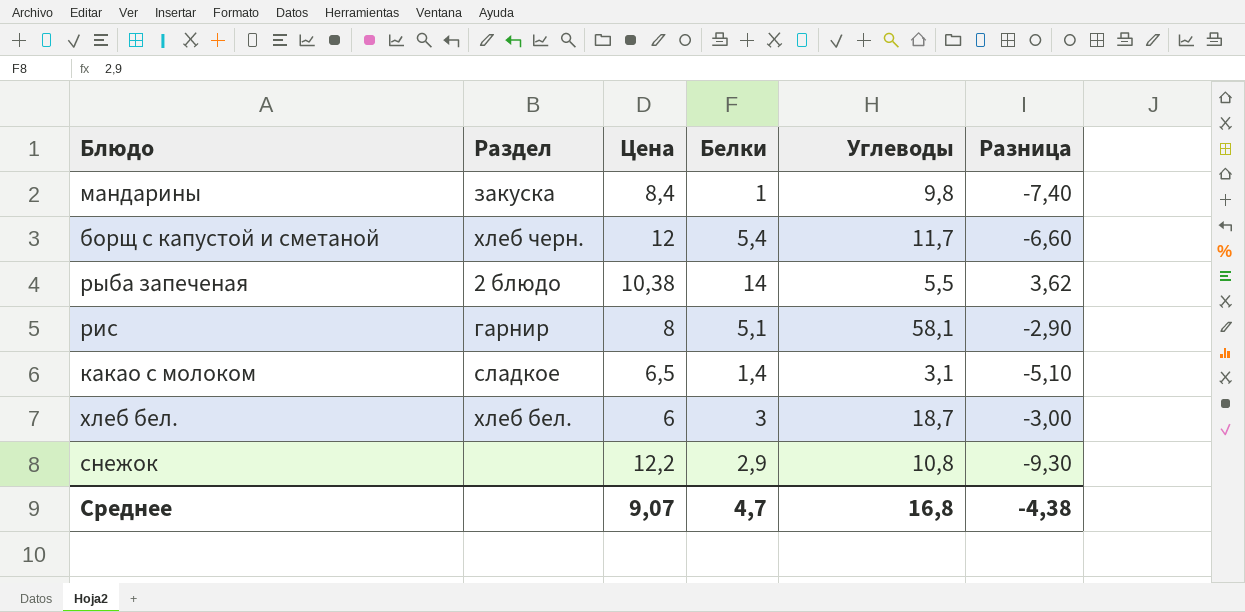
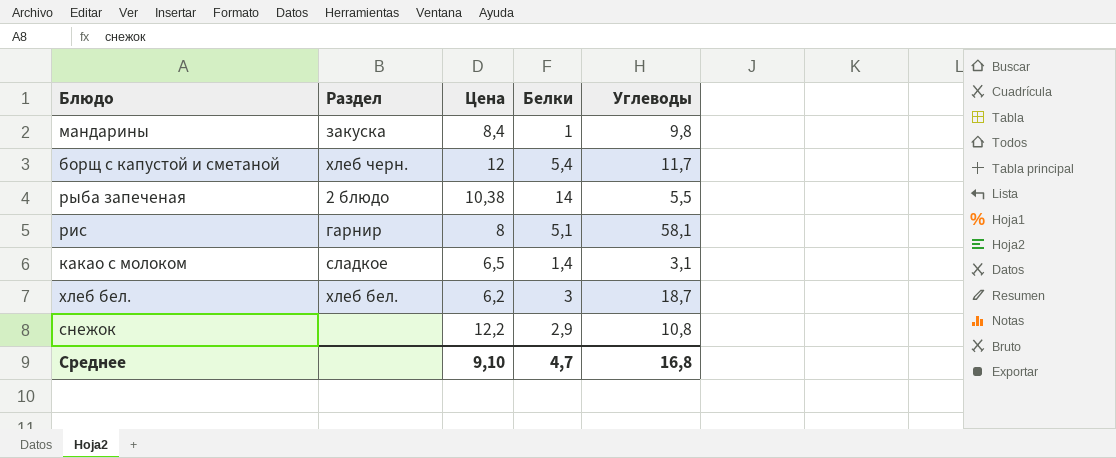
column Разница | formula: [Белки] - [Цена] -> none
хлеб бел. | Цена: 6 -> 6,2
Среднее | Цена: 9,07 -> 9,10

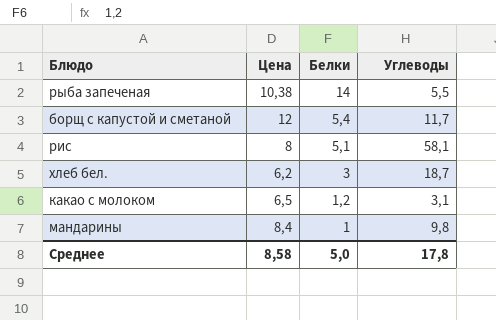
row order: none -> Белки descending
column Раздел | position: 2 -> none
row снежок: none | 12,2 | 2,9 | 10,8 -> none
какао с молоком | Белки: 1,4 -> 1,2
Среднее | Цена: 9,10 -> 8,58
Среднее | Белки: 4,7 -> 5,0
Среднее | Углеводы: 16,8 -> 17,8

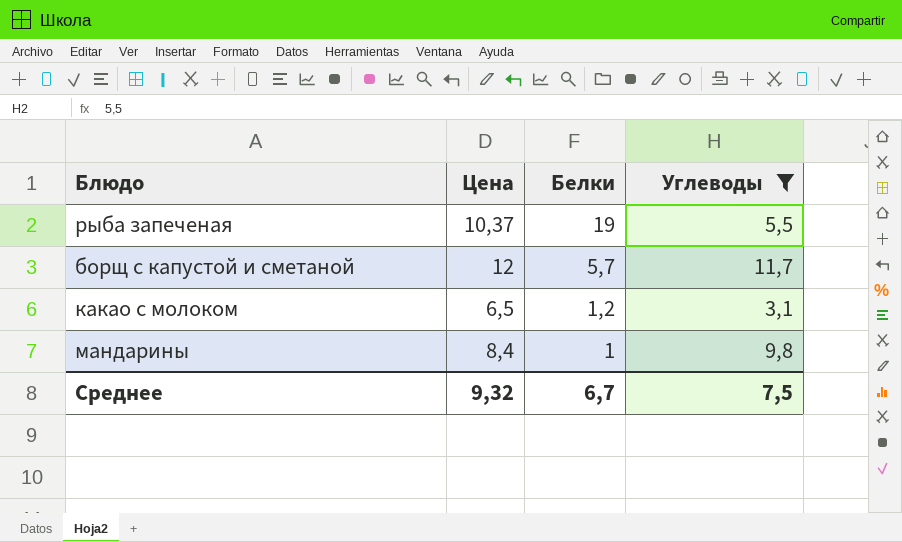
filter: none -> Углеводы <= 11,7
рыба запеченая | Цена: 10,38 -> 10,37
рыба запеченая | Белки: 14 -> 19
борщ с капустой и сметаной | Белки: 5,4 -> 5,7
Среднее | Цена: 8,58 -> 9,32
Среднее | Белки: 5,0 -> 6,7
Среднее | Углеводы: 17,8 -> 7,5

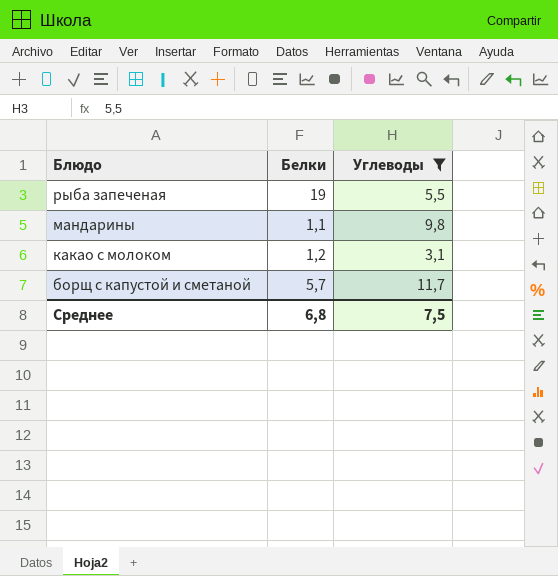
row order: Белки descending -> Блюдо descending
column Цена | position: 2 -> none
мандарины | Белки: 1 -> 1,1
Среднее | Белки: 6,7 -> 6,8

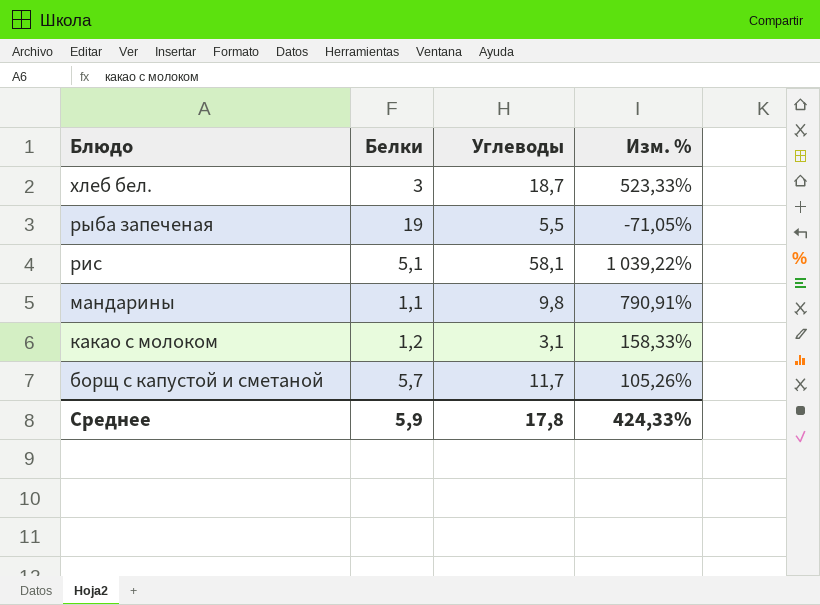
filter: Углеводы <= 11,7 -> none
column Изм. % | formula: none -> ([Углеводы] - [Белки]) / [Белки]
Среднее | Белки: 6,8 -> 5,9
Среднее | Углеводы: 7,5 -> 17,8

